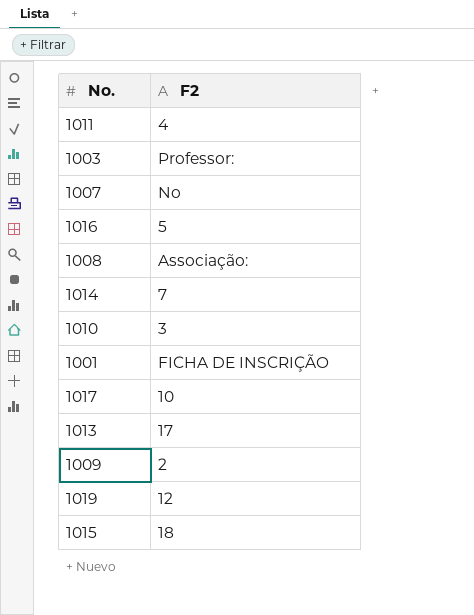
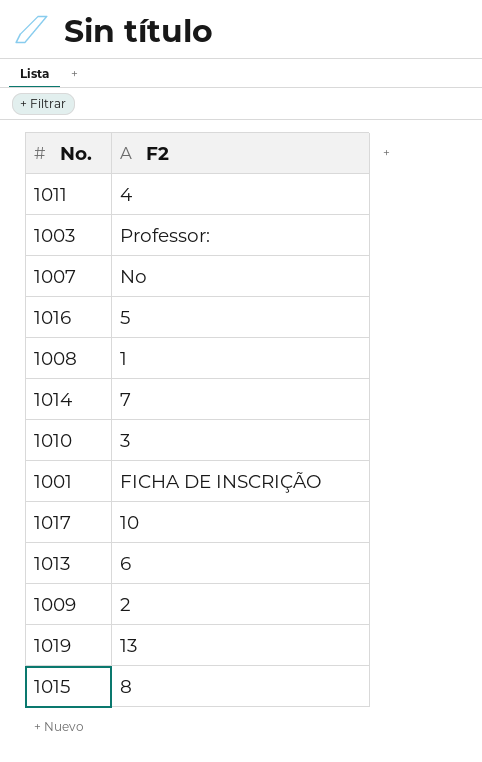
1008 | F2: Associação: -> 1
1013 | F2: 17 -> 6
1019 | F2: 12 -> 13
1015 | F2: 18 -> 8

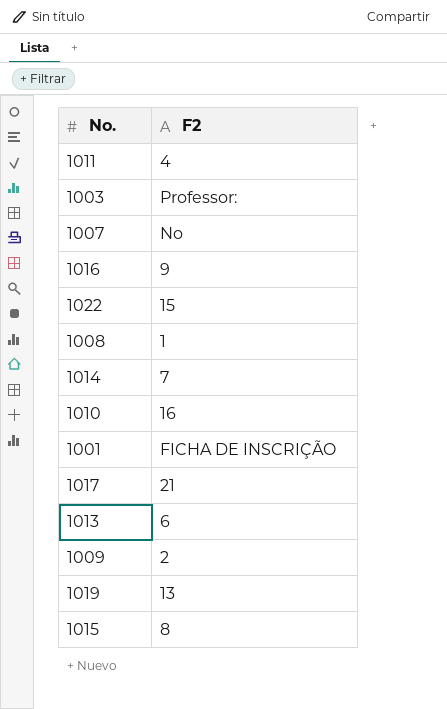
1016 | F2: 5 -> 9
row 1022: none -> 15
1010 | F2: 3 -> 16
1017 | F2: 10 -> 21

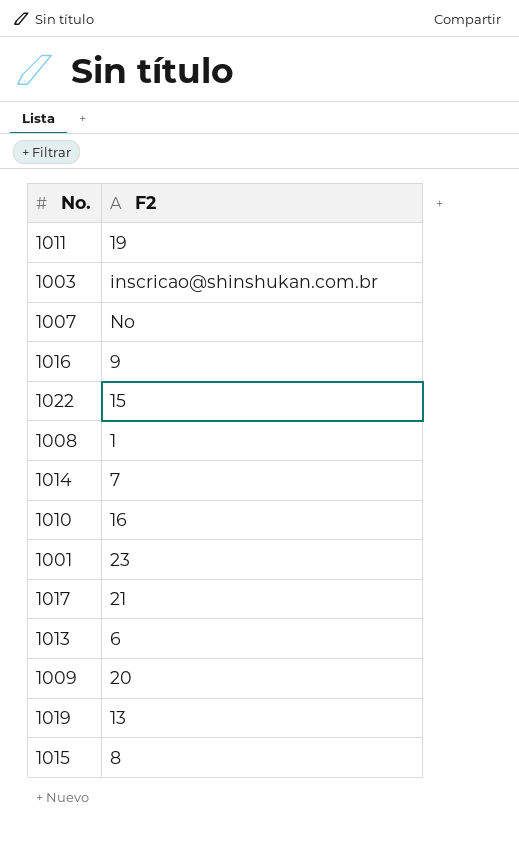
1011 | F2: 4 -> 19
1003 | F2: Professor: -> inscricao@shinshukan.com.br
1001 | F2: FICHA DE INSCRIÇÃO -> 23
1009 | F2: 2 -> 20

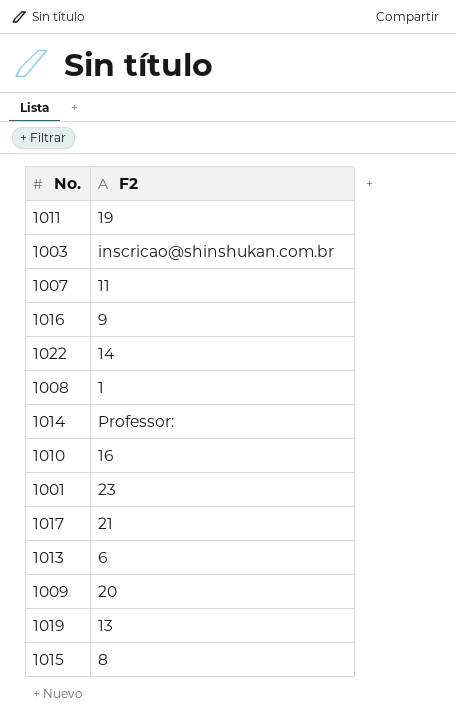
1007 | F2: No -> 11
1022 | F2: 15 -> 14
1014 | F2: 7 -> Professor:

